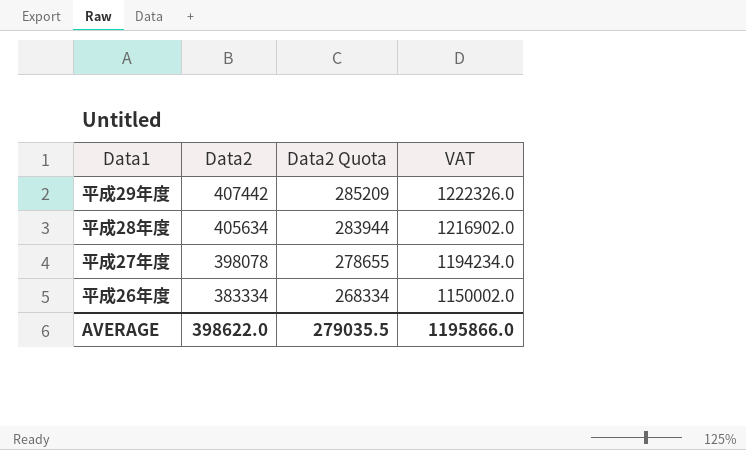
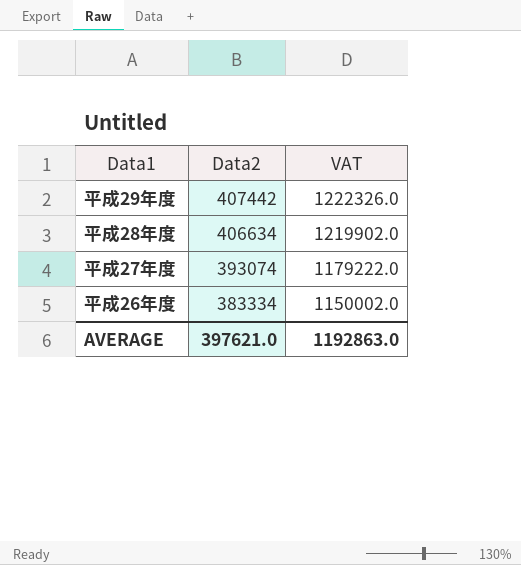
column Data2 Quota | formula: [Data2] * 0.7 -> none
平成28年度 | Data2: 405634 -> 406634
平成28年度 | VAT: 1216902.0 -> 1219902.0
平成27年度 | Data2: 398078 -> 393074
平成27年度 | VAT: 1194234.0 -> 1179222.0
AVERAGE | Data2: 398622.0 -> 397621.0
AVERAGE | VAT: 1195866.0 -> 1192863.0

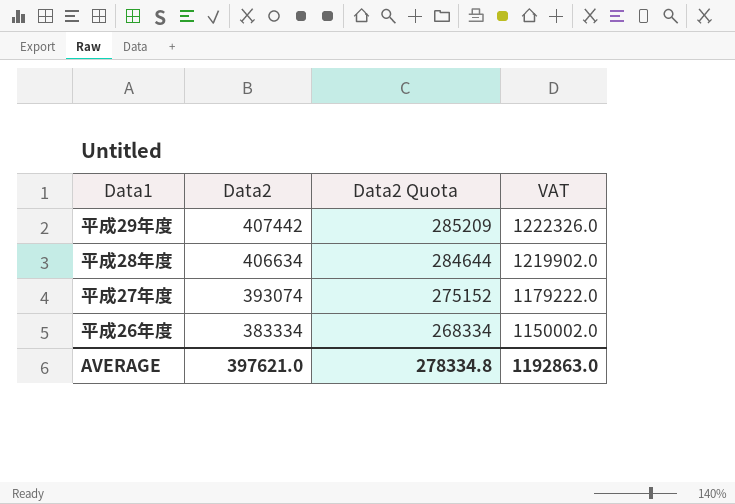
column Data2 Quota | formula: none -> [Data2] * 0.7

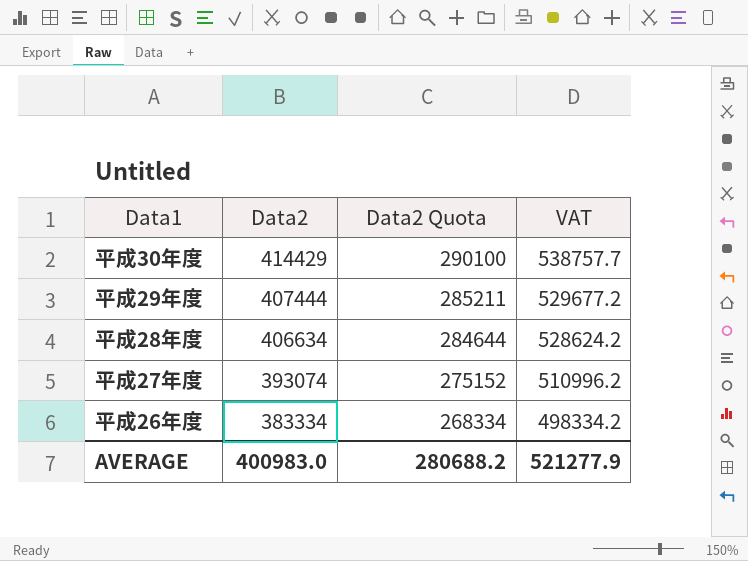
column VAT | formula: [Data2] * 3 -> [Data2] * 1.3
row 平成30年度: none -> 414429 | 290100 | 538757.7
平成29年度 | Data2: 407442 -> 407444
平成29年度 | Data2 Quota: 285209 -> 285211
AVERAGE | Data2: 397621.0 -> 400983.0
AVERAGE | Data2 Quota: 278334.8 -> 280688.2
AVERAGE | VAT: 1192863.0 -> 521277.9

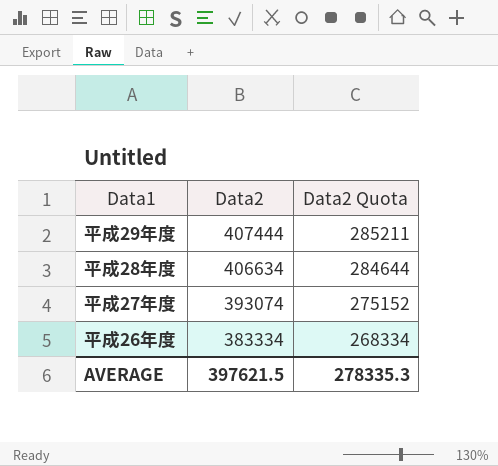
column VAT | formula: [Data2] * 1.3 -> none
row 平成30年度: 414429 | 290100 | 538757.7 -> none
AVERAGE | Data2: 400983.0 -> 397621.5
AVERAGE | Data2 Quota: 280688.2 -> 278335.3

